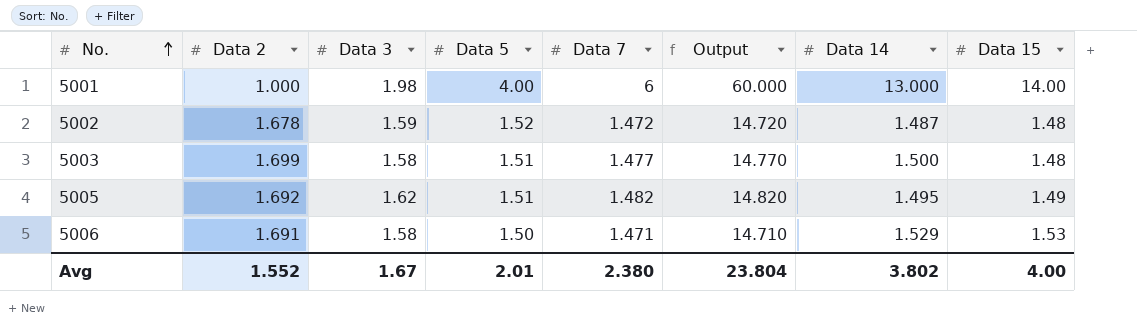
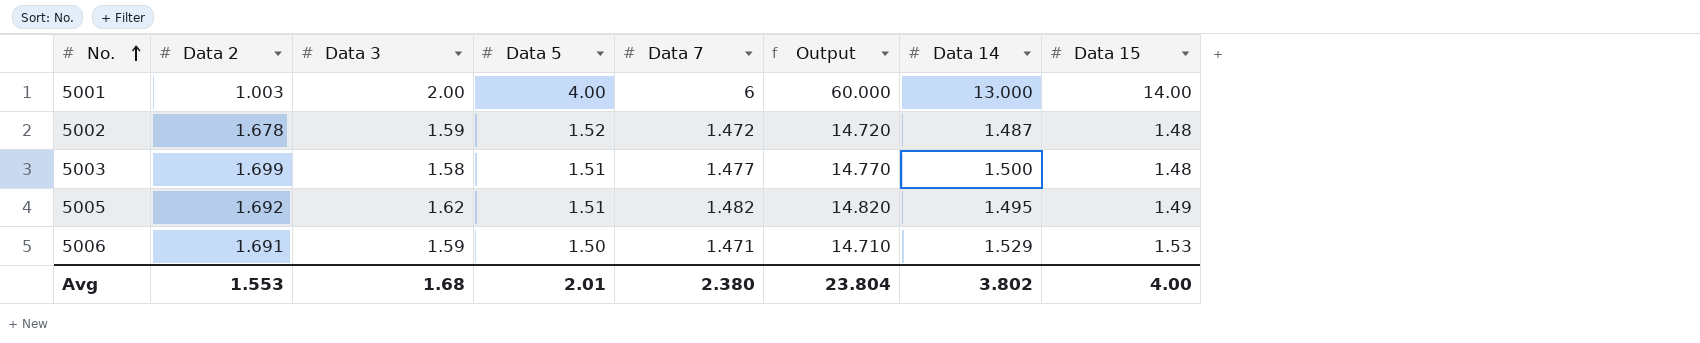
5001 | Data 2: 1.000 -> 1.003
5001 | Data 3: 1.98 -> 2.00
5006 | Data 3: 1.58 -> 1.59
Avg | Data 2: 1.552 -> 1.553
Avg | Data 3: 1.67 -> 1.68

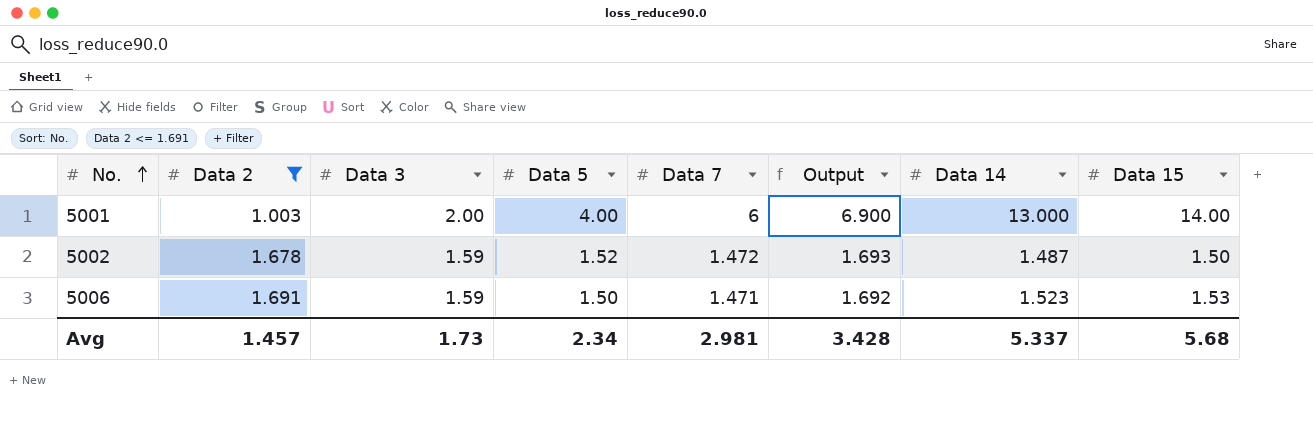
filter: none -> Data 2 <= 1.691
column Output | formula: [Data 7] * 10 -> [Data 7] * 1.15
5002 | Data 15: 1.48 -> 1.50
5006 | Data 14: 1.529 -> 1.523
Avg | Data 2: 1.553 -> 1.457
Avg | Data 3: 1.68 -> 1.73
Avg | Data 5: 2.01 -> 2.34
Avg | Data 7: 2.380 -> 2.981
Avg | Output: 23.804 -> 3.428
Avg | Data 14: 3.802 -> 5.337
Avg | Data 15: 4.00 -> 5.68

